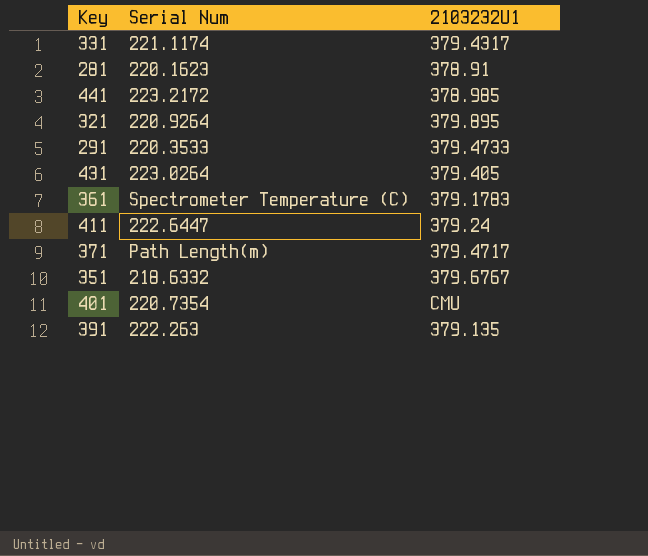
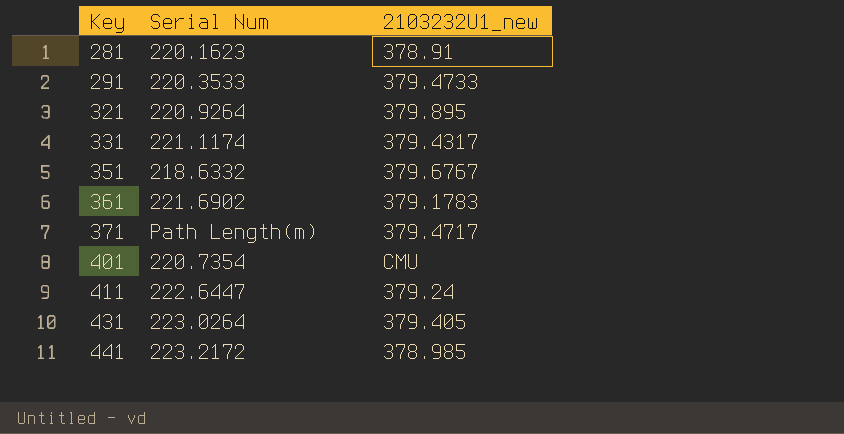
row order: none -> Key ascending
column name: 2103232U1 -> 2103232U1_new
row 391: 222.263 | 379.135 -> none
361 | Serial Num: Spectrometer Temperature (C) -> 221.6902

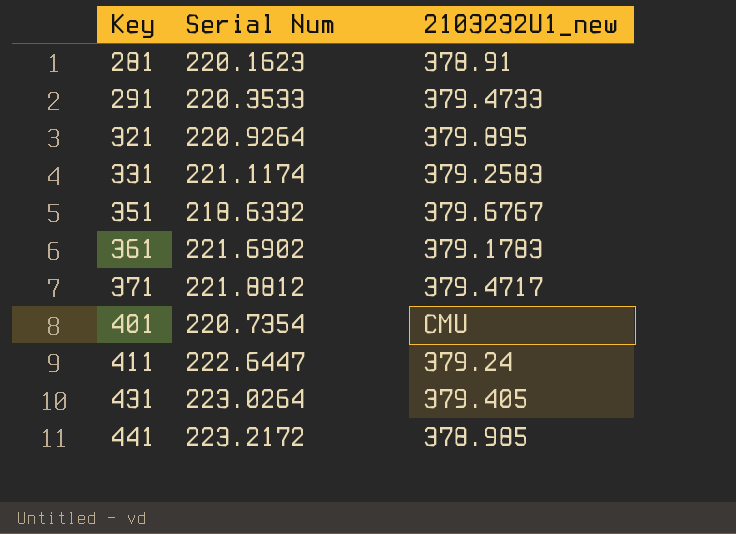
331 | 2103232U1_new: 379.4317 -> 379.2583
371 | Serial Num: Path Length(m) -> 221.8812

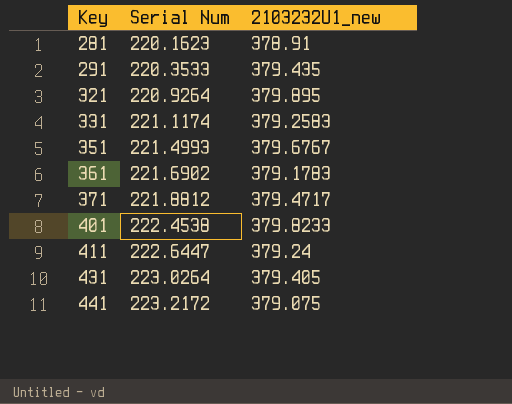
291 | 2103232U1_new: 379.4733 -> 379.435
351 | Serial Num: 218.6332 -> 221.4993
401 | Serial Num: 220.7354 -> 222.4538
401 | 2103232U1_new: CMU -> 379.8233
441 | 2103232U1_new: 378.985 -> 379.075

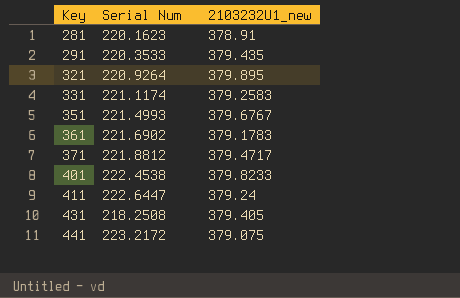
431 | Serial Num: 223.0264 -> 218.2508

